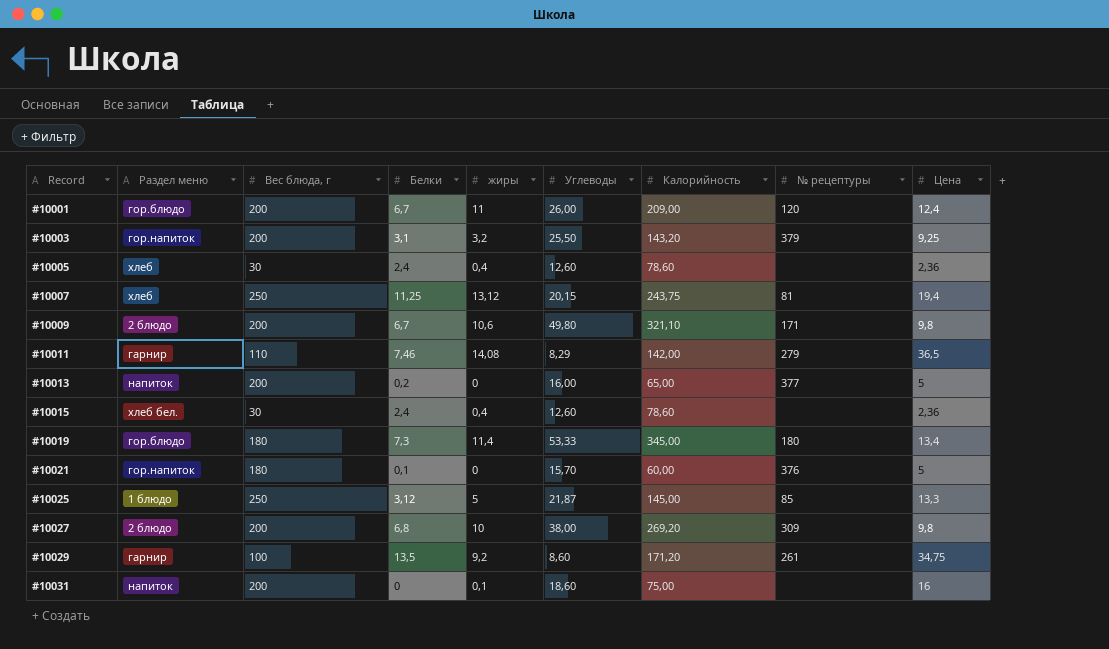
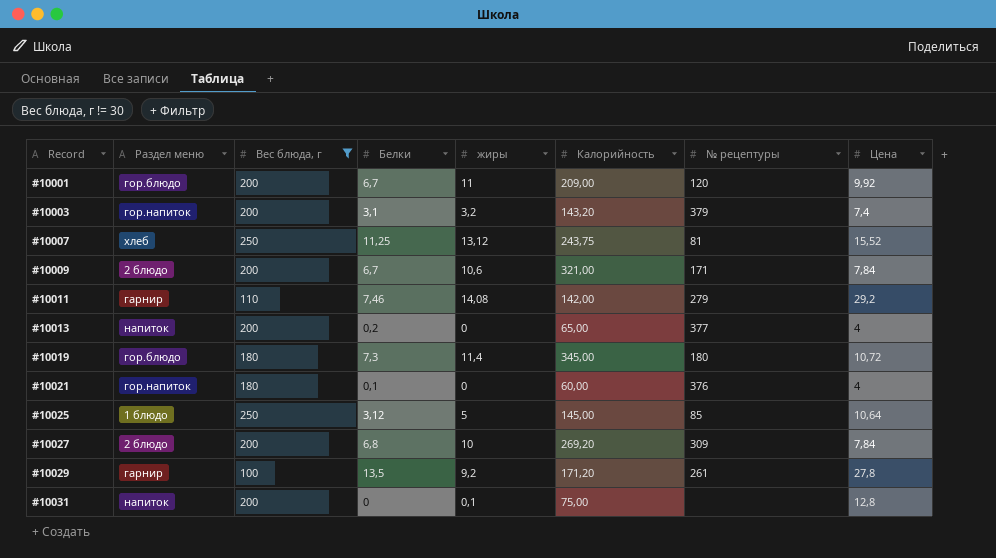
filter: none -> Вес блюда, г != 30
column Углеводы | position: 6 -> none
#10001 | Цена: 12,4 -> 9,92
#10003 | Цена: 9,25 -> 7,4
#10007 | Цена: 19,4 -> 15,52
#10009 | Калорийность: 321,10 -> 321,00
#10009 | Цена: 9,8 -> 7,84
#10011 | Цена: 36,5 -> 29,2
#10013 | Цена: 5 -> 4
#10019 | Цена: 13,4 -> 10,72
#10021 | Цена: 5 -> 4
#10025 | Цена: 13,3 -> 10,64
#10027 | Цена: 9,8 -> 7,84
#10029 | Цена: 34,75 -> 27,8
#10031 | Цена: 16 -> 12,8

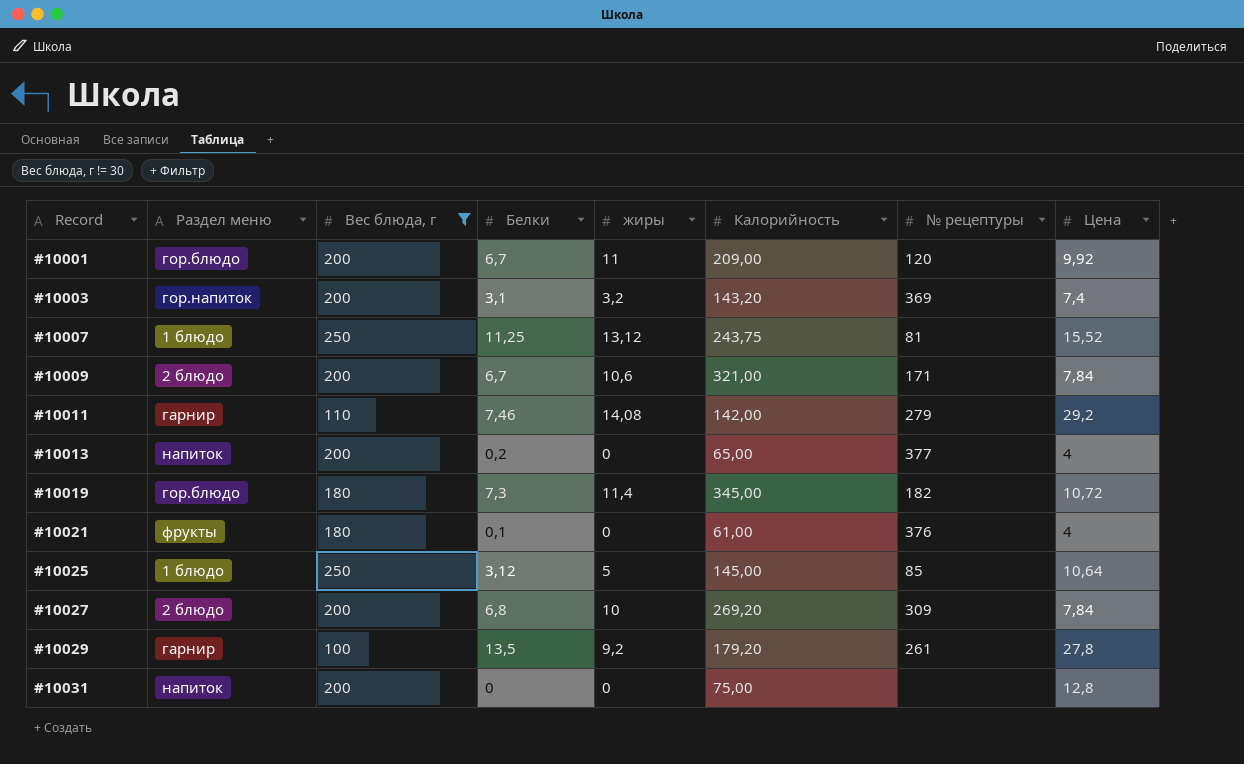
#10003 | № рецептуры: 379 -> 369
#10007 | Раздел меню: хлеб -> 1 блюдо
#10019 | № рецептуры: 180 -> 182
#10021 | Раздел меню: гор.напиток -> фрукты
#10021 | Калорийность: 60,00 -> 61,00
#10029 | Калорийность: 171,20 -> 179,20
#10031 | жиры: 0,1 -> 0

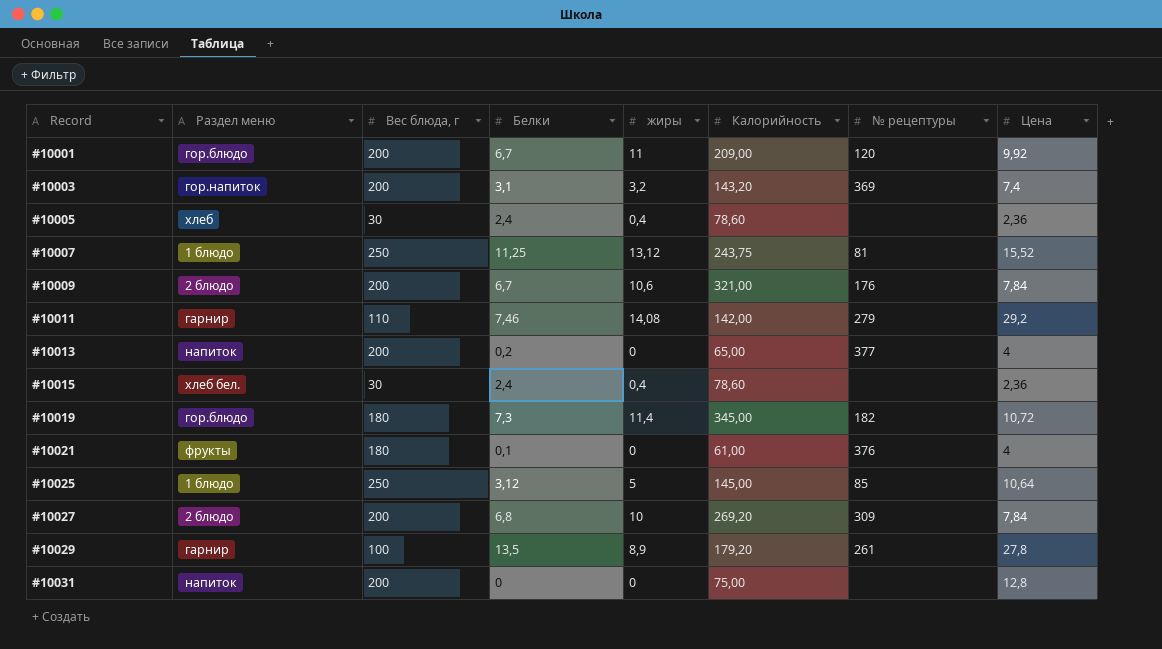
filter: Вес блюда, г != 30 -> none
#10009 | № рецептуры: 171 -> 176
#10029 | жиры: 9,2 -> 8,9

